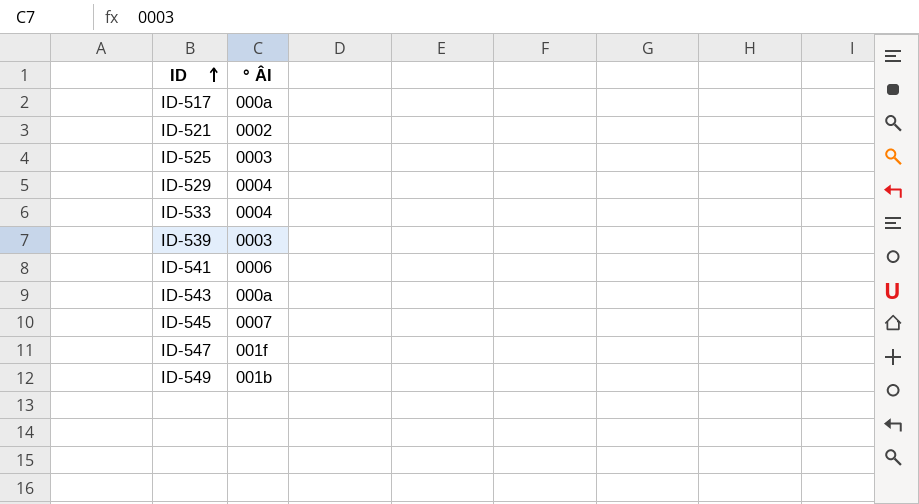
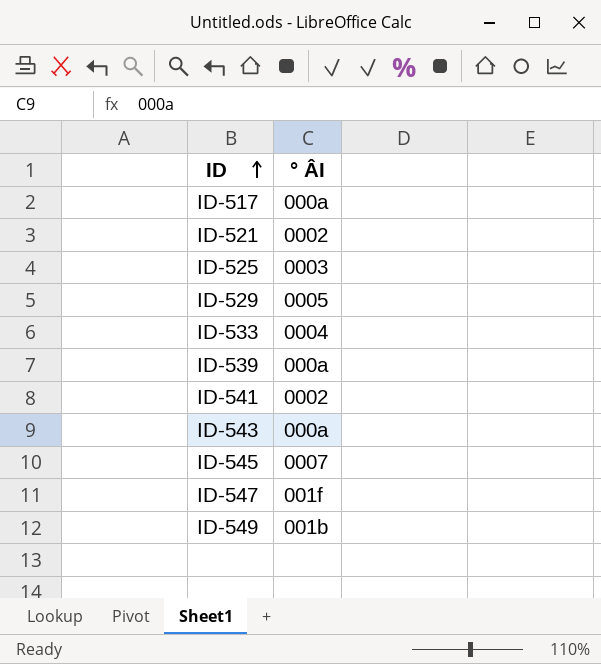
ID-529 | ° ÂI: 0004 -> 0005
ID-539 | ° ÂI: 0003 -> 000a
ID-541 | ° ÂI: 0006 -> 0002

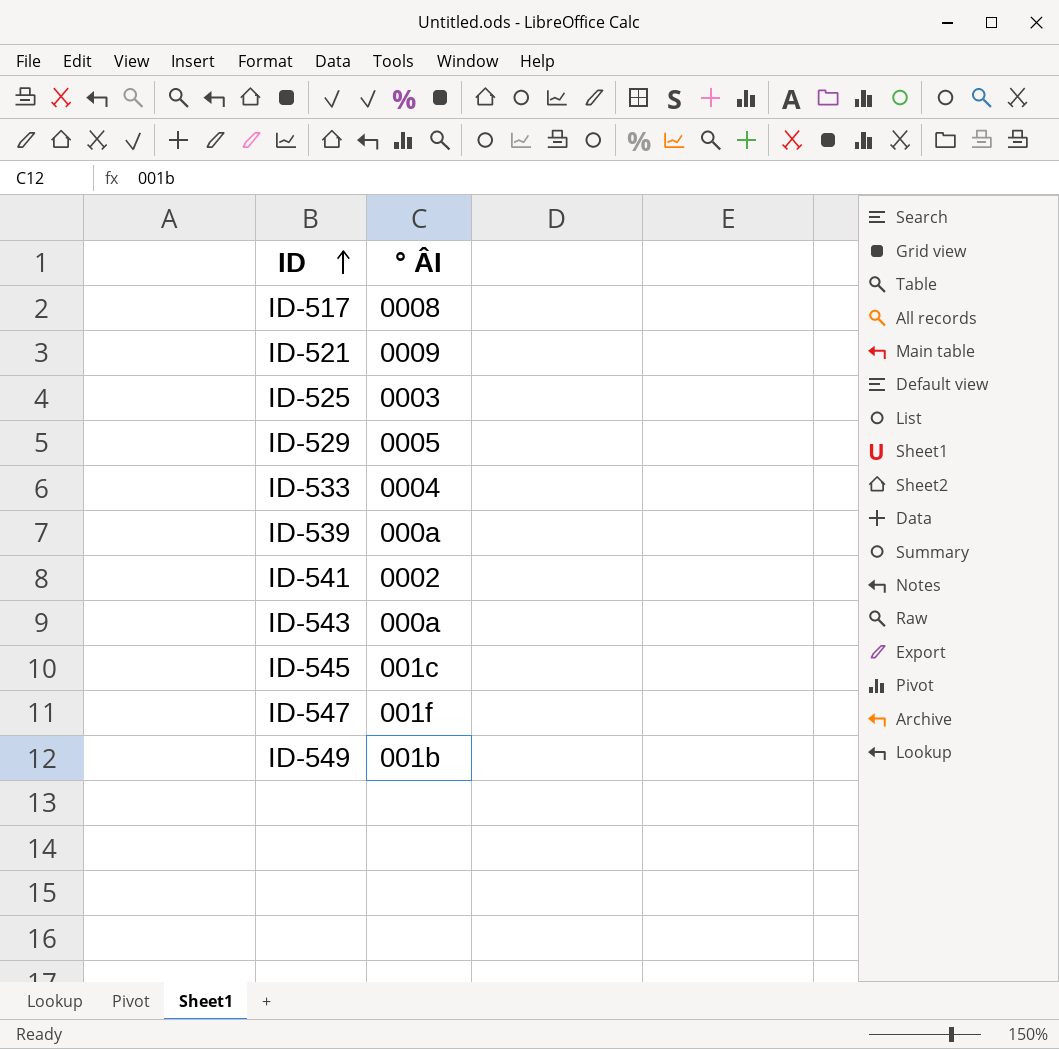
ID-517 | ° ÂI: 000a -> 0008
ID-521 | ° ÂI: 0002 -> 0009
ID-545 | ° ÂI: 0007 -> 001c

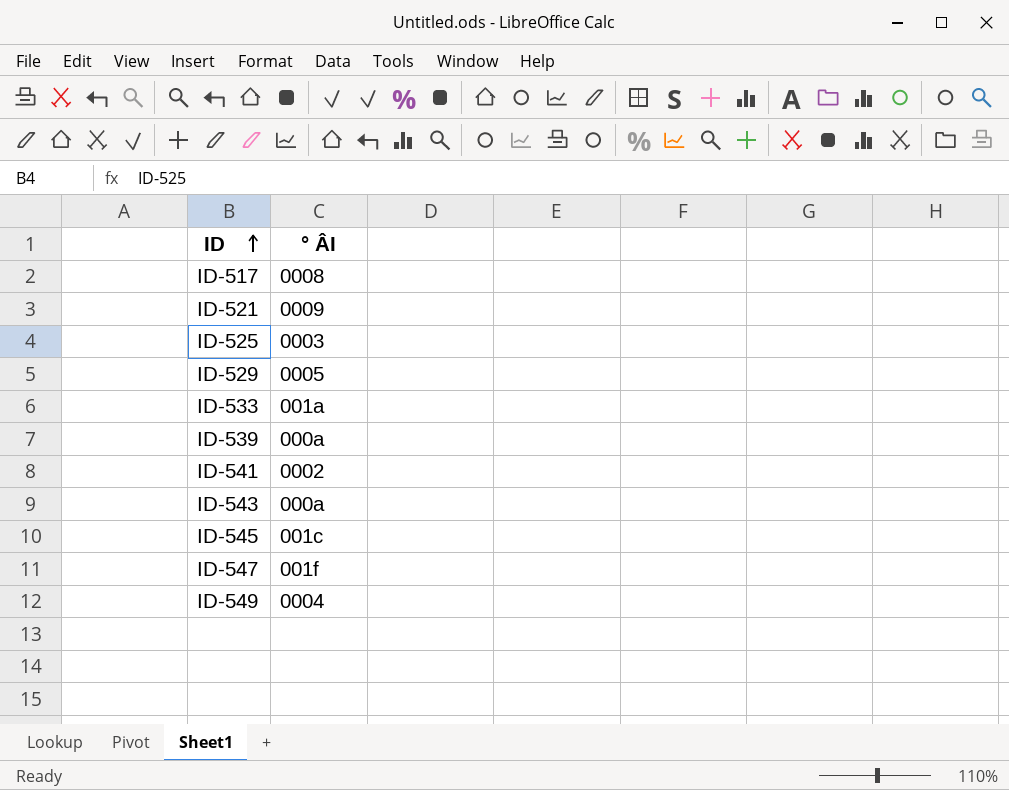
ID-533 | ° ÂI: 0004 -> 001a
ID-549 | ° ÂI: 001b -> 0004

